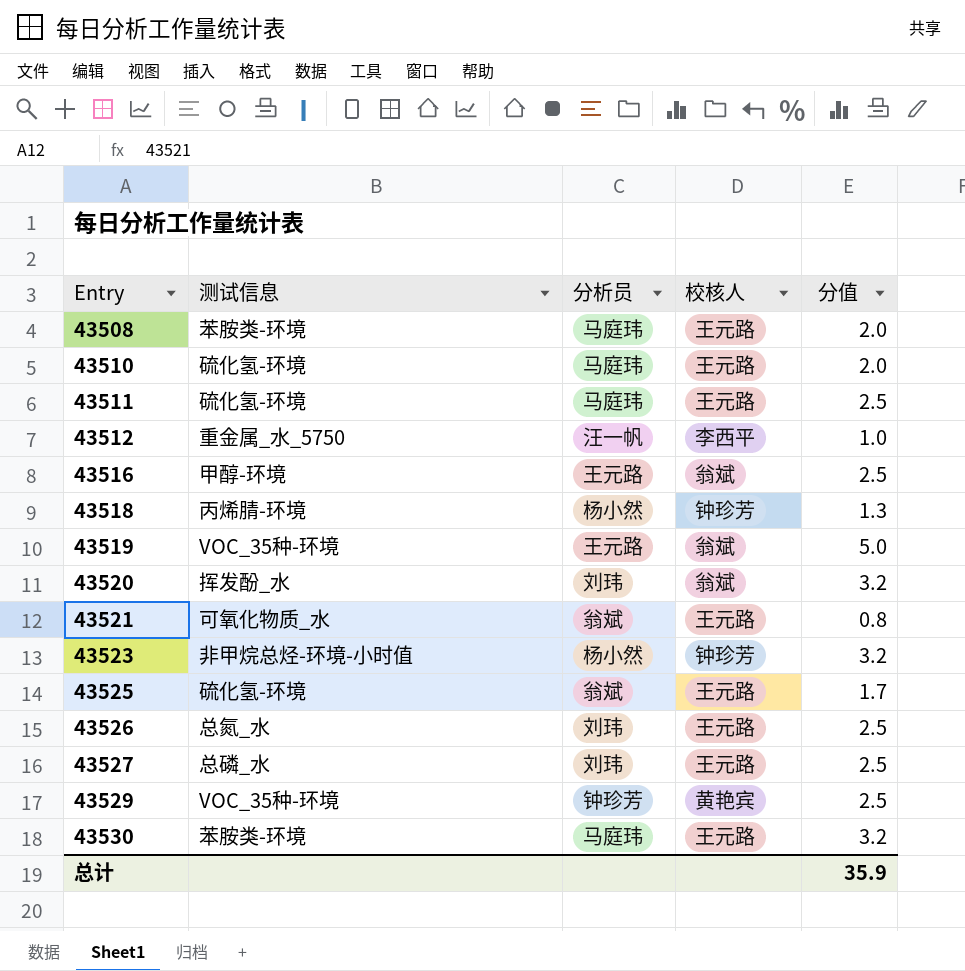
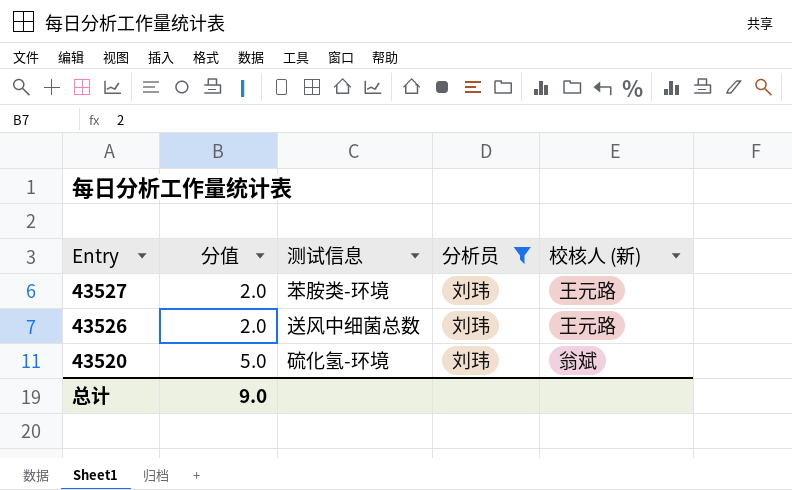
filter: none -> 分析员 = 刘玮
row order: Entry ascending -> Entry descending
column 分值 | position: 5 -> 2
column name: 校核人 -> 校核人 (新)
43527 | 分值: 2.5 -> 2.0
43527 | 测试信息: 总磷_水 -> 苯胺类-环境
43526 | 分值: 2.5 -> 2.0
43526 | 测试信息: 总氮_水 -> 送风中细菌总数
43520 | 分值: 3.2 -> 5.0
43520 | 测试信息: 挥发酚_水 -> 硫化氢-环境
总计 | 分值: 35.9 -> 9.0

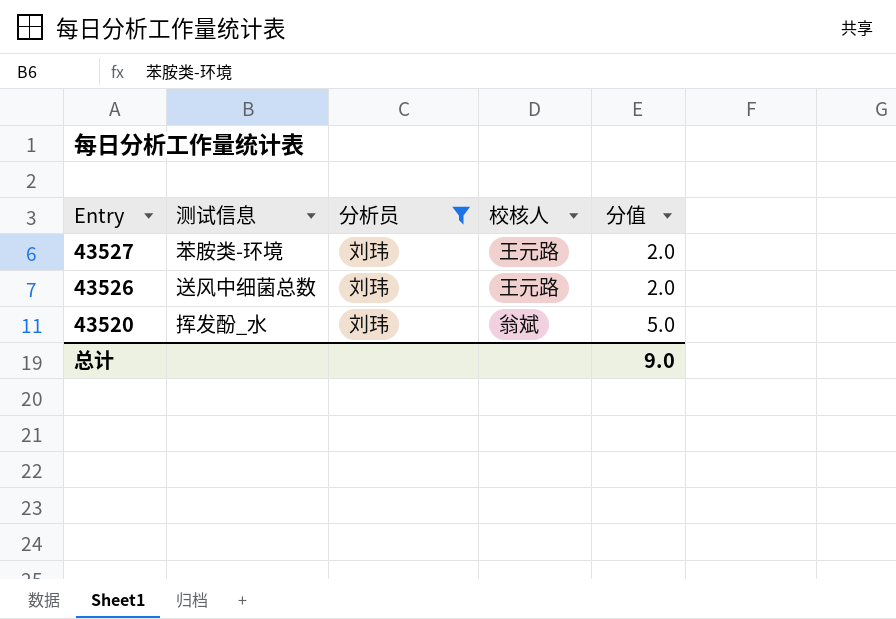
column name: 校核人 (新) -> 校核人
column 分值 | position: 2 -> 5
43520 | 测试信息: 硫化氢-环境 -> 挥发酚_水

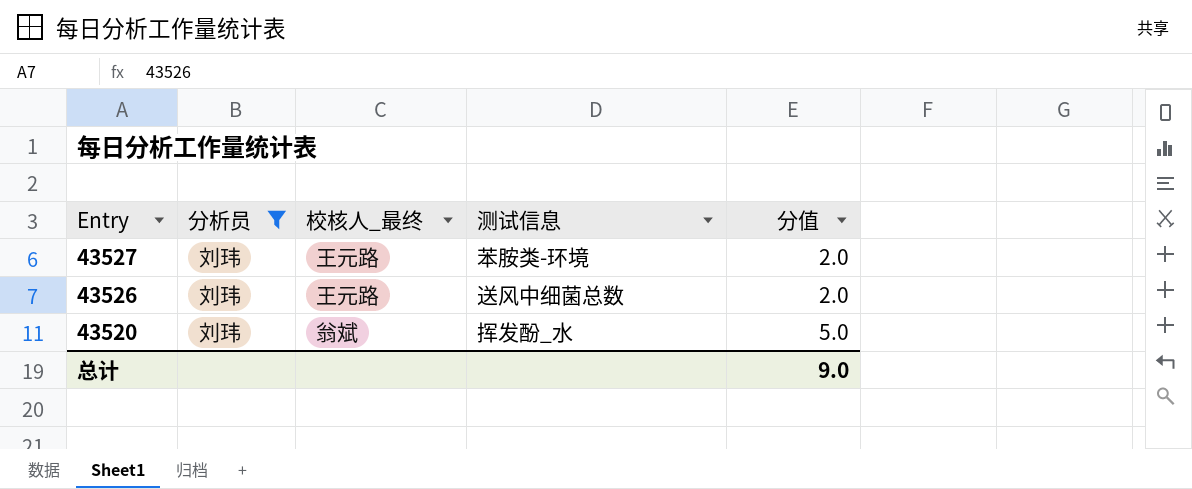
column name: 校核人 -> 校核人_最终
column 测试信息 | position: 2 -> 4

